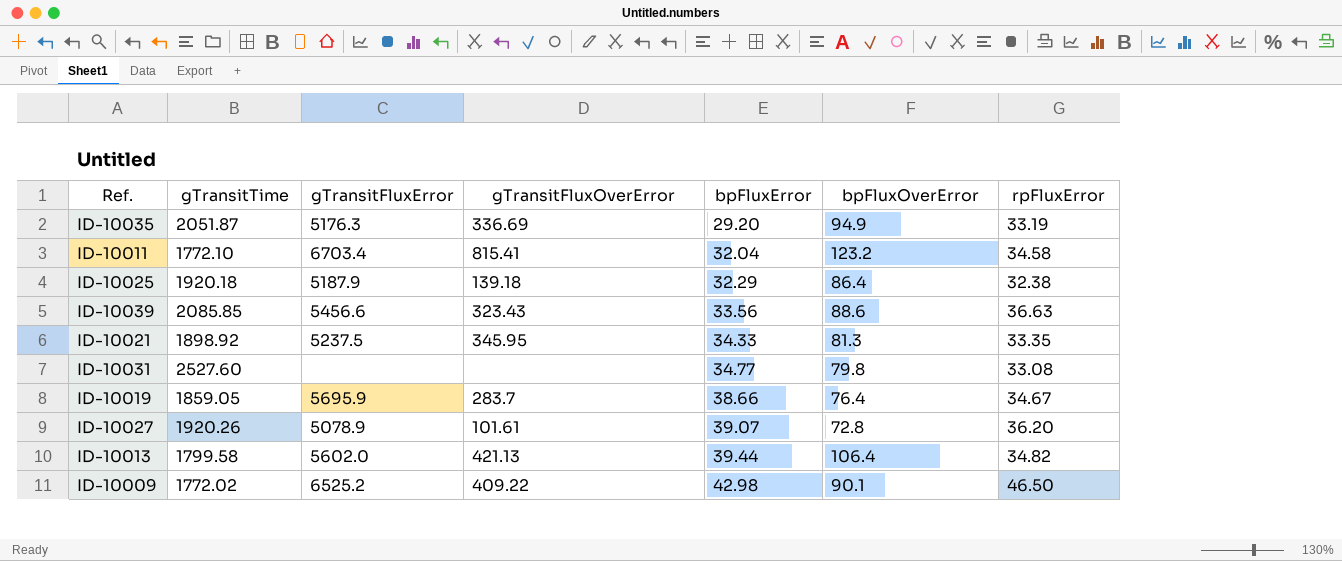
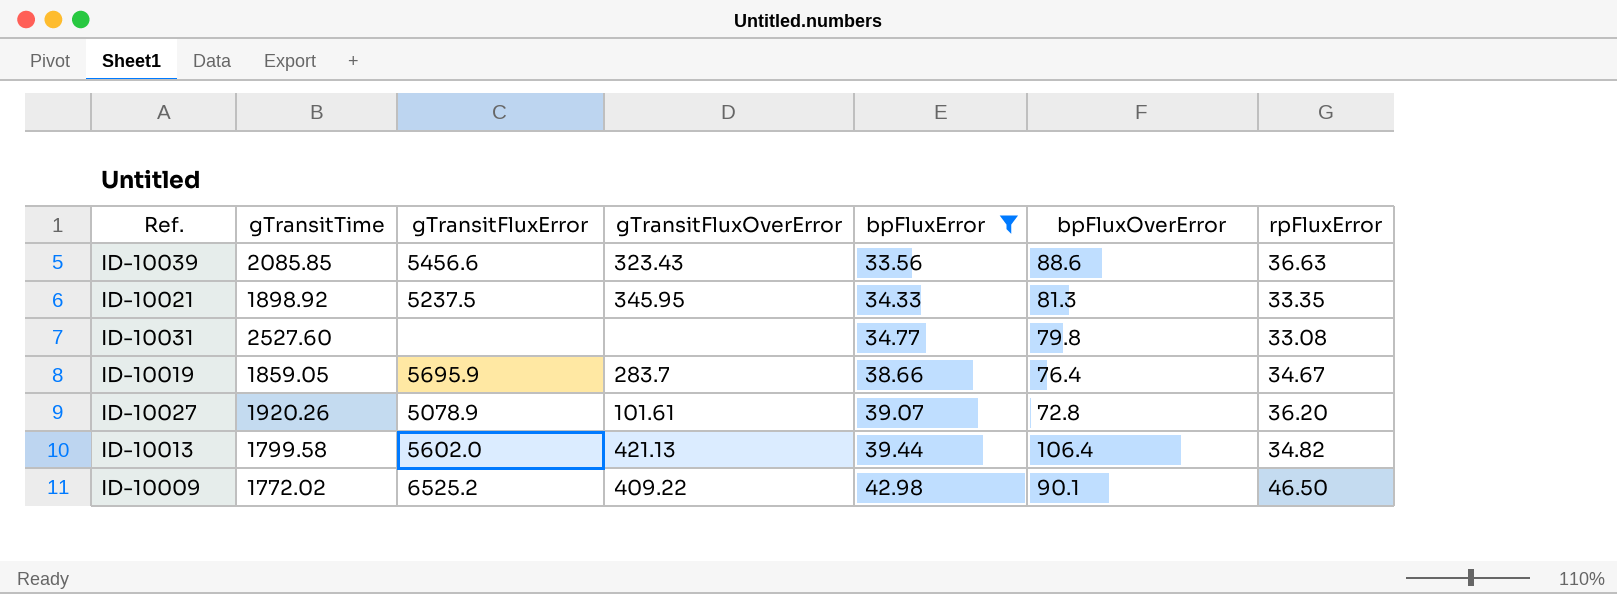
filter: none -> bpFluxError >= 33.56

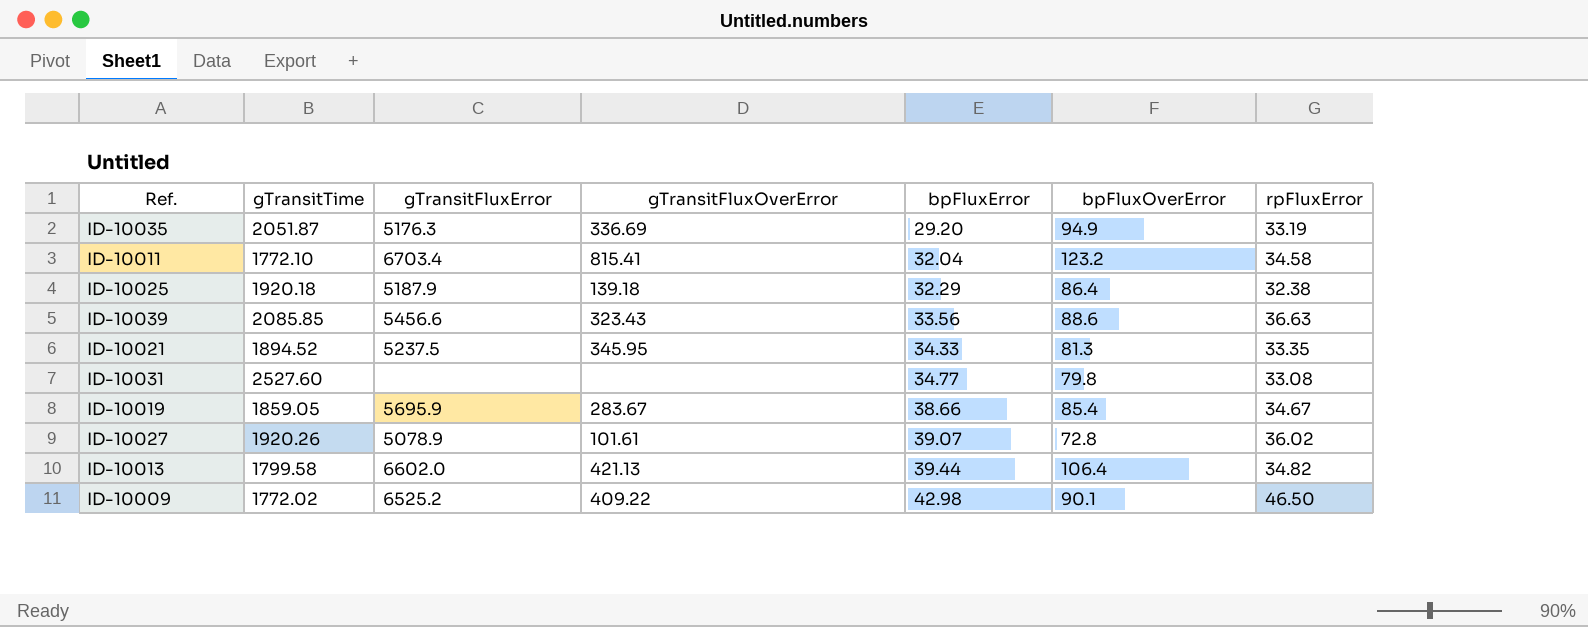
filter: bpFluxError >= 33.56 -> none
ID-10021 | gTransitTime: 1898.92 -> 1894.52
ID-10019 | gTransitFluxOverError: 283.7 -> 283.67
ID-10019 | bpFluxOverError: 76.4 -> 85.4
ID-10027 | rpFluxError: 36.20 -> 36.02
ID-10013 | gTransitFluxError: 5602.0 -> 6602.0

